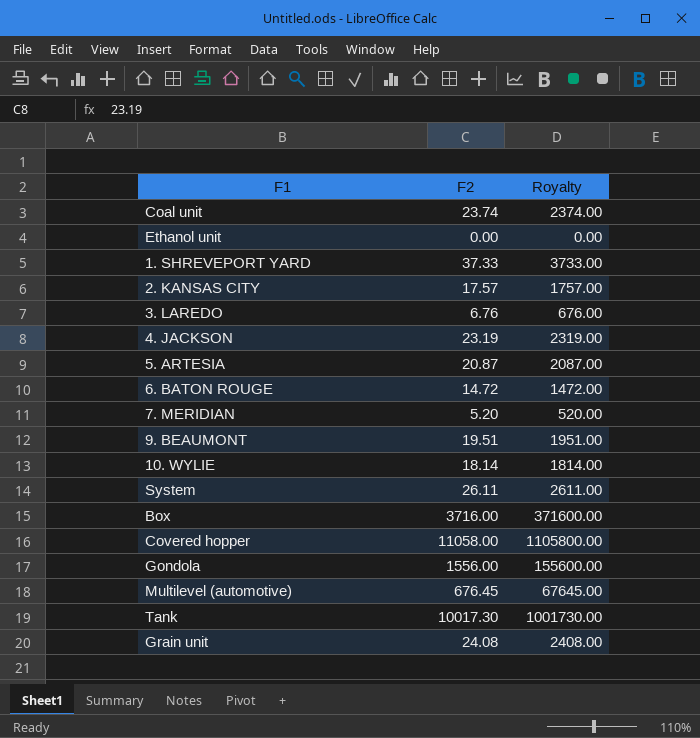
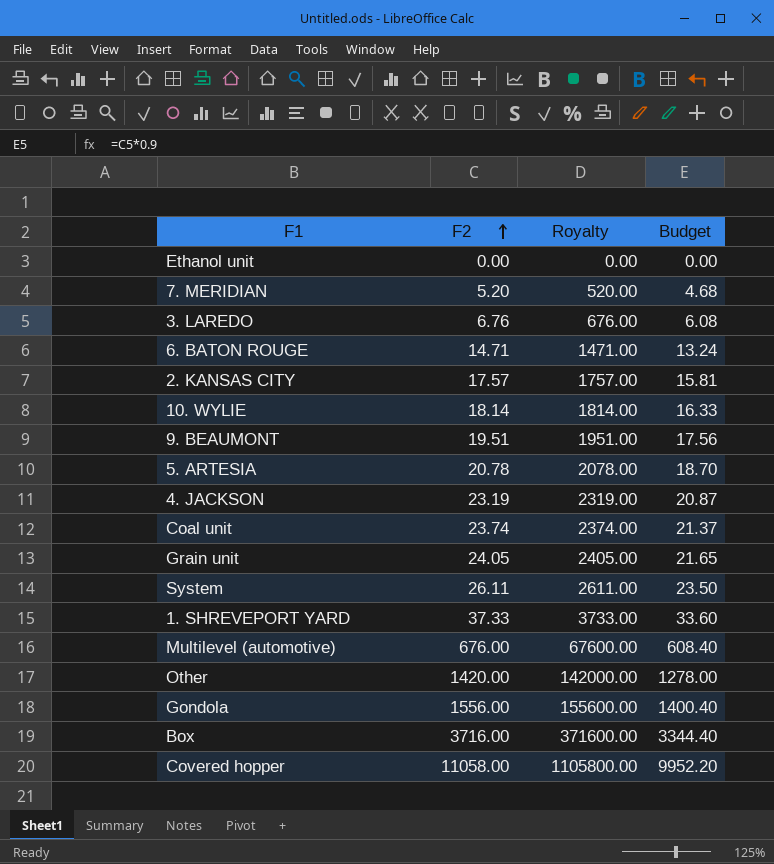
row order: none -> F2 ascending
column Budget | formula: none -> [F2] * 0.9
row Tank: 10017.30 | 1001730.00 -> none
6. BATON ROUGE | F2: 14.72 -> 14.71
6. BATON ROUGE | Royalty: 1472.00 -> 1471.00
5. ARTESIA | F2: 20.87 -> 20.78
5. ARTESIA | Royalty: 2087.00 -> 2078.00
Grain unit | F2: 24.08 -> 24.05
Grain unit | Royalty: 2408.00 -> 2405.00
Multilevel (automotive) | F2: 676.45 -> 676.00
Multilevel (automotive) | Royalty: 67645.00 -> 67600.00
row Other: none -> 1420.00 | 142000.00 | 1278.00

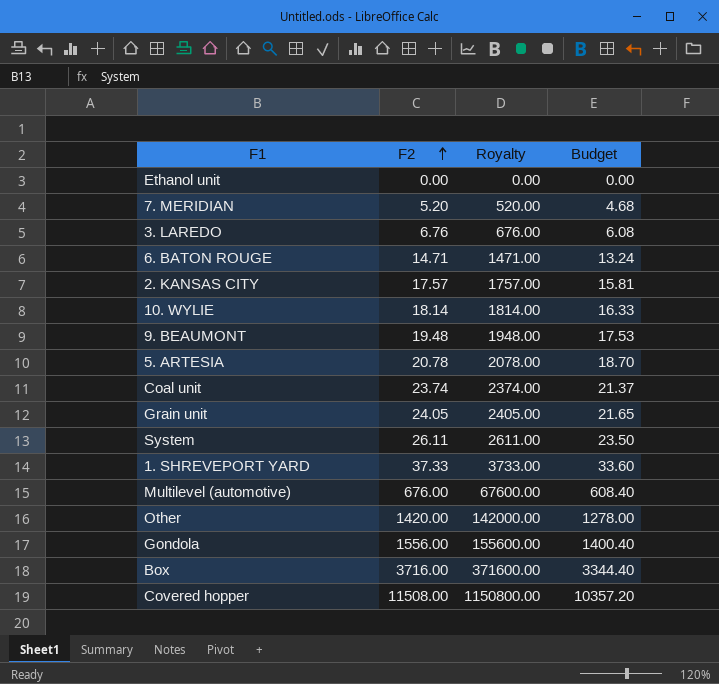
row 4. JACKSON: 23.19 | 2319.00 | 20.87 -> none
9. BEAUMONT | F2: 19.51 -> 19.48
9. BEAUMONT | Royalty: 1951.00 -> 1948.00
9. BEAUMONT | Budget: 17.56 -> 17.53
Covered hopper | F2: 11058.00 -> 11508.00
Covered hopper | Royalty: 1105800.00 -> 1150800.00
Covered hopper | Budget: 9952.20 -> 10357.20

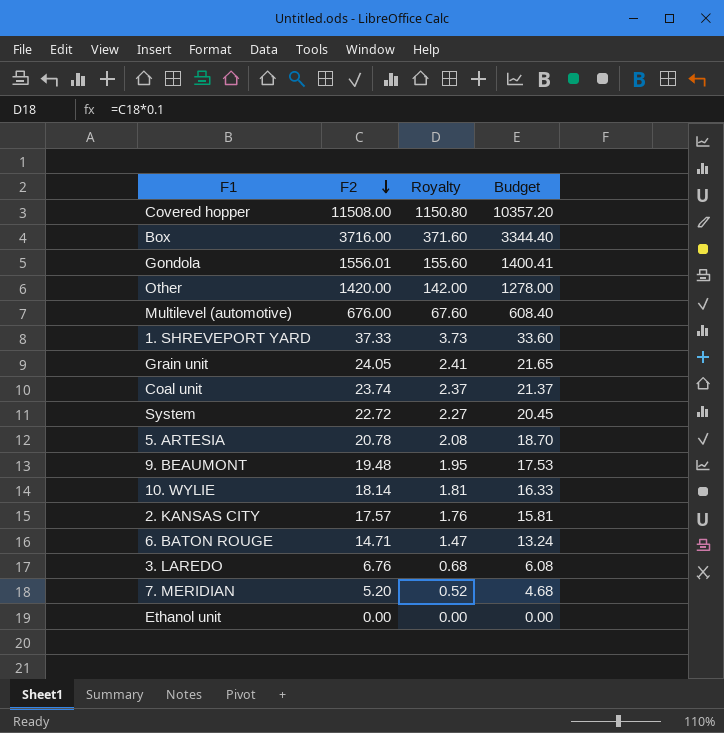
row order: F2 ascending -> F2 descending
column Royalty | formula: [F2] * 100 -> [F2] * 0.1
Gondola | F2: 1556.00 -> 1556.01
Gondola | Budget: 1400.40 -> 1400.41
System | F2: 26.11 -> 22.72
System | Budget: 23.50 -> 20.45

